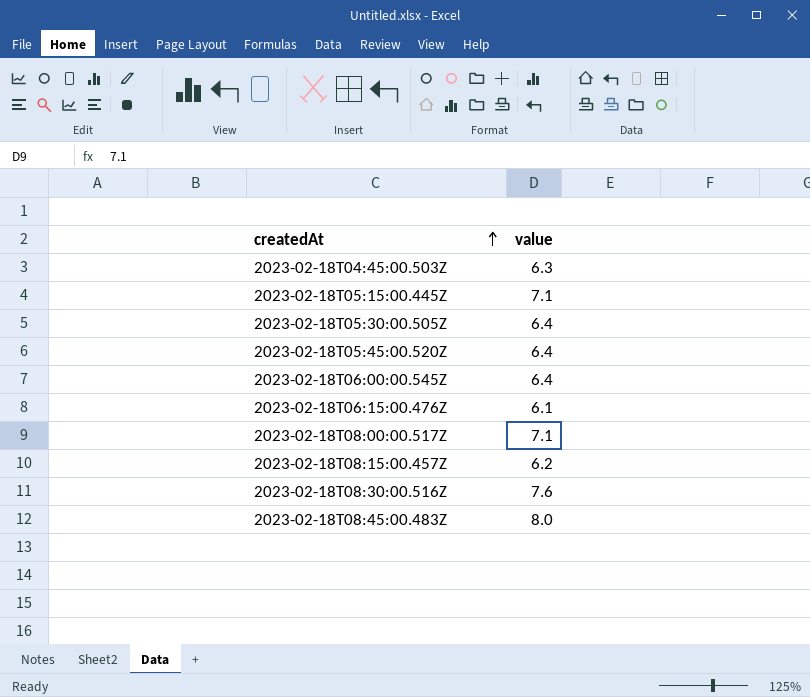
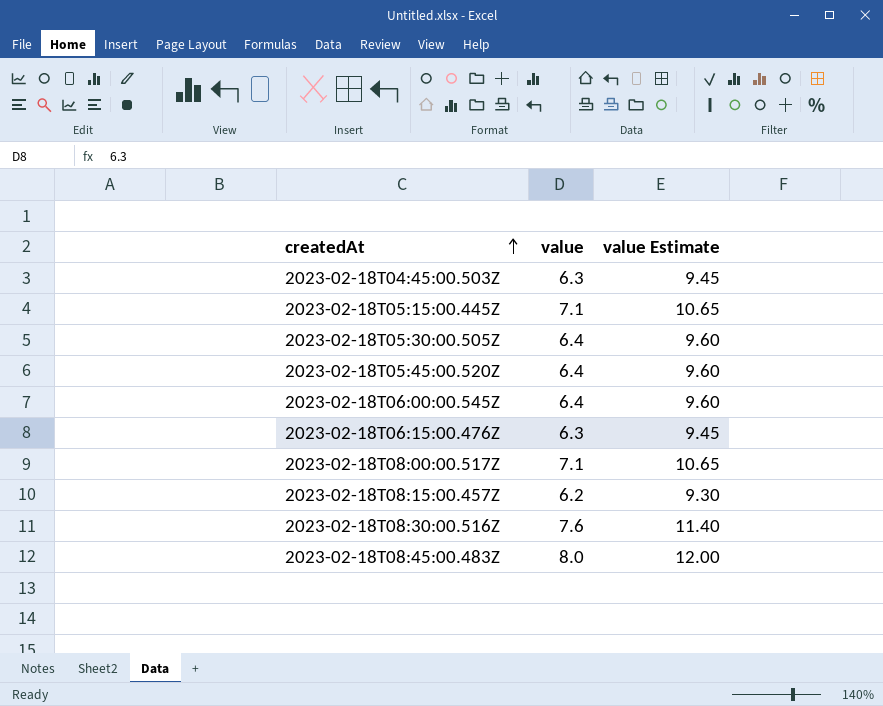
column value Estimate | formula: none -> [value] * 1.5
2023-02-18T06:15:00.476Z | value: 6.1 -> 6.3

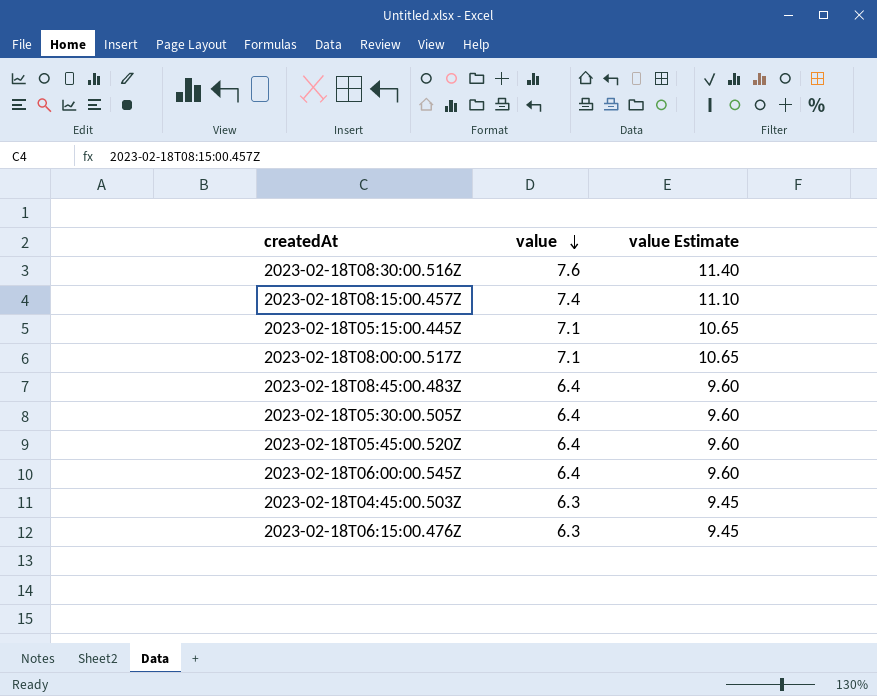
row order: createdAt ascending -> value descending
2023-02-18T08:15:00.457Z | value: 6.2 -> 7.4
2023-02-18T08:15:00.457Z | value Estimate: 9.30 -> 11.10
2023-02-18T08:45:00.483Z | value: 8.0 -> 6.4
2023-02-18T08:45:00.483Z | value Estimate: 12.00 -> 9.60

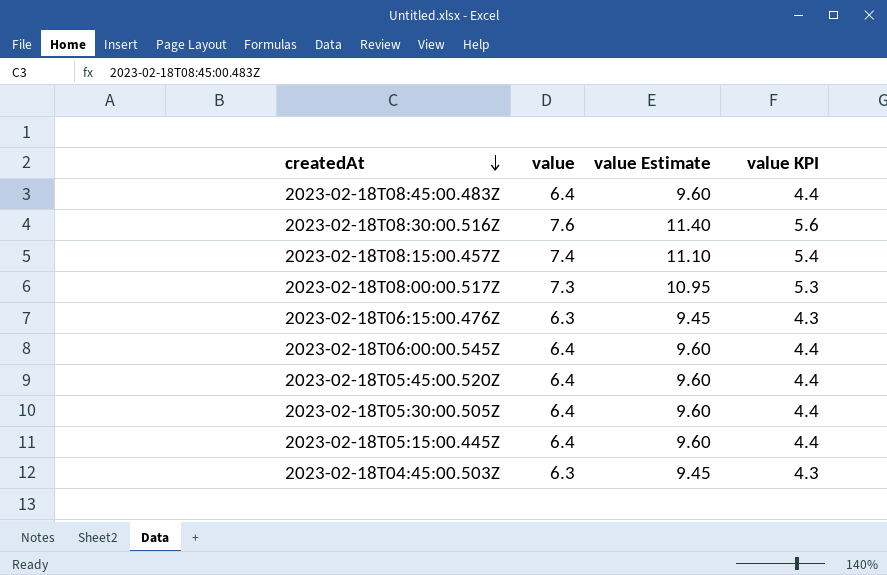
row order: value descending -> createdAt descending
column value KPI | formula: none -> [value] - 2
2023-02-18T08:00:00.517Z | value: 7.1 -> 7.3
2023-02-18T08:00:00.517Z | value Estimate: 10.65 -> 10.95
2023-02-18T05:15:00.445Z | value: 7.1 -> 6.4
2023-02-18T05:15:00.445Z | value Estimate: 10.65 -> 9.60

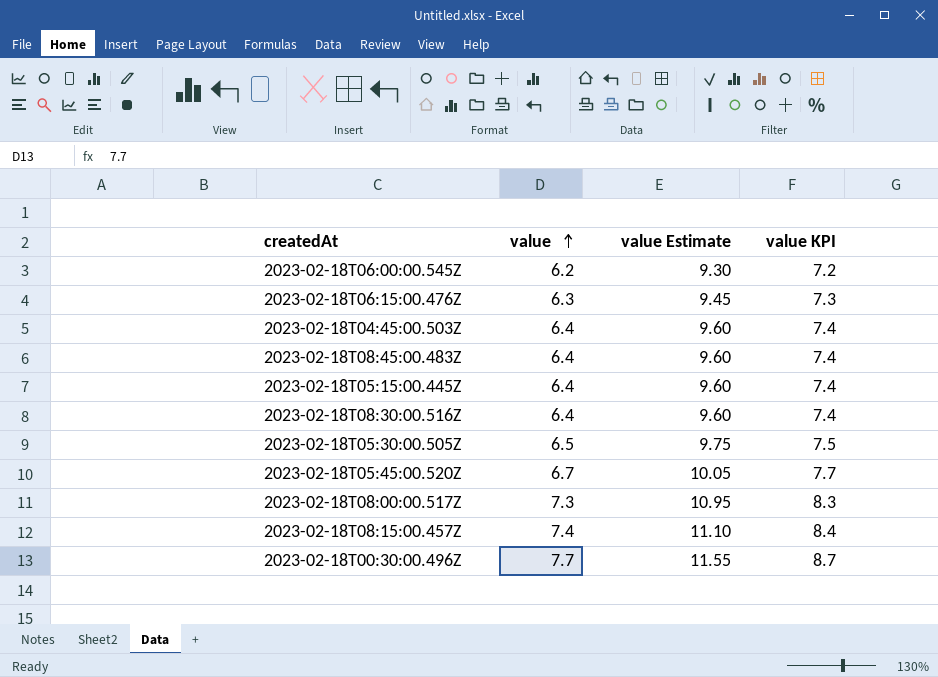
row order: createdAt descending -> value ascending
column value KPI | formula: [value] - 2 -> [value] + 1
2023-02-18T06:00:00.545Z | value: 6.4 -> 6.2
2023-02-18T06:00:00.545Z | value Estimate: 9.60 -> 9.30
2023-02-18T04:45:00.503Z | value: 6.3 -> 6.4
2023-02-18T04:45:00.503Z | value Estimate: 9.45 -> 9.60
2023-02-18T08:30:00.516Z | value: 7.6 -> 6.4
2023-02-18T08:30:00.516Z | value Estimate: 11.40 -> 9.60
2023-02-18T05:30:00.505Z | value: 6.4 -> 6.5
2023-02-18T05:30:00.505Z | value Estimate: 9.60 -> 9.75
2023-02-18T05:45:00.520Z | value: 6.4 -> 6.7
2023-02-18T05:45:00.520Z | value Estimate: 9.60 -> 10.05
row 2023-02-18T00:30:00.496Z: none -> 7.7 | 11.55 | 8.7

